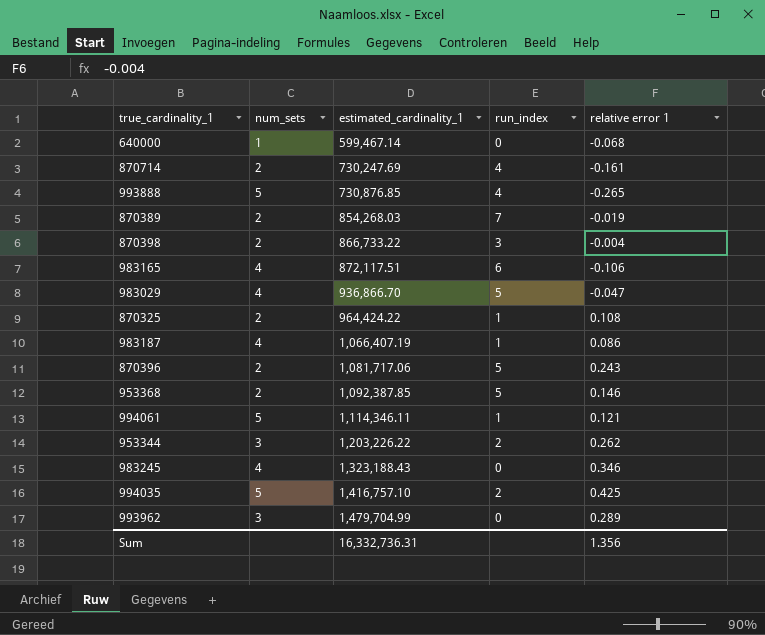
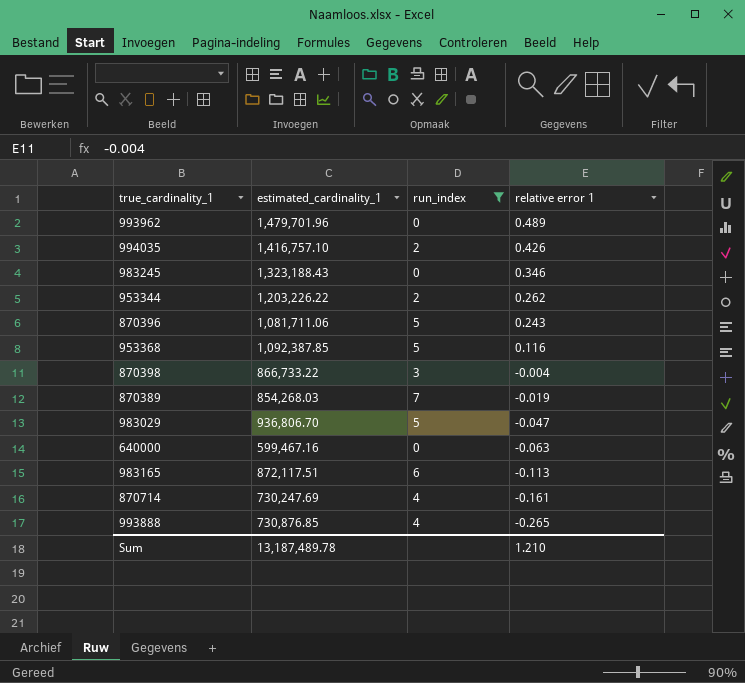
filter: none -> run_index != 1
row order: estimated_cardinality_1 ascending -> relative error 1 descending
column num_sets | position: 2 -> none
993962 | estimated_cardinality_1: 1,479,704.99 -> 1,479,701.96
993962 | relative error 1: 0.289 -> 0.489
994035 | relative error 1: 0.425 -> 0.426
870396 | estimated_cardinality_1: 1,081,717.06 -> 1,081,711.06
953368 | relative error 1: 0.146 -> 0.116
983029 | estimated_cardinality_1: 936,866.70 -> 936,806.70
640000 | estimated_cardinality_1: 599,467.14 -> 599,467.16
640000 | relative error 1: -0.068 -> -0.063
983165 | relative error 1: -0.106 -> -0.113
Sum | estimated_cardinality_1: 16,332,736.31 -> 13,187,489.78
Sum | relative error 1: 1.356 -> 1.210

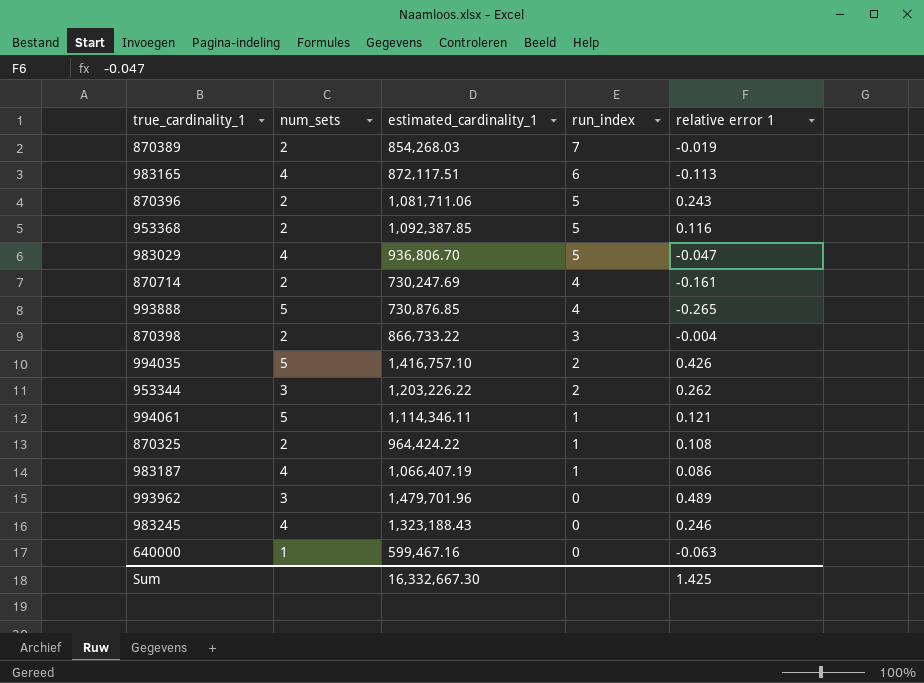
filter: run_index != 1 -> none
row order: relative error 1 descending -> run_index descending
column num_sets | position: none -> 2
983245 | relative error 1: 0.346 -> 0.246
Sum | estimated_cardinality_1: 13,187,489.78 -> 16,332,667.30
Sum | relative error 1: 1.210 -> 1.425

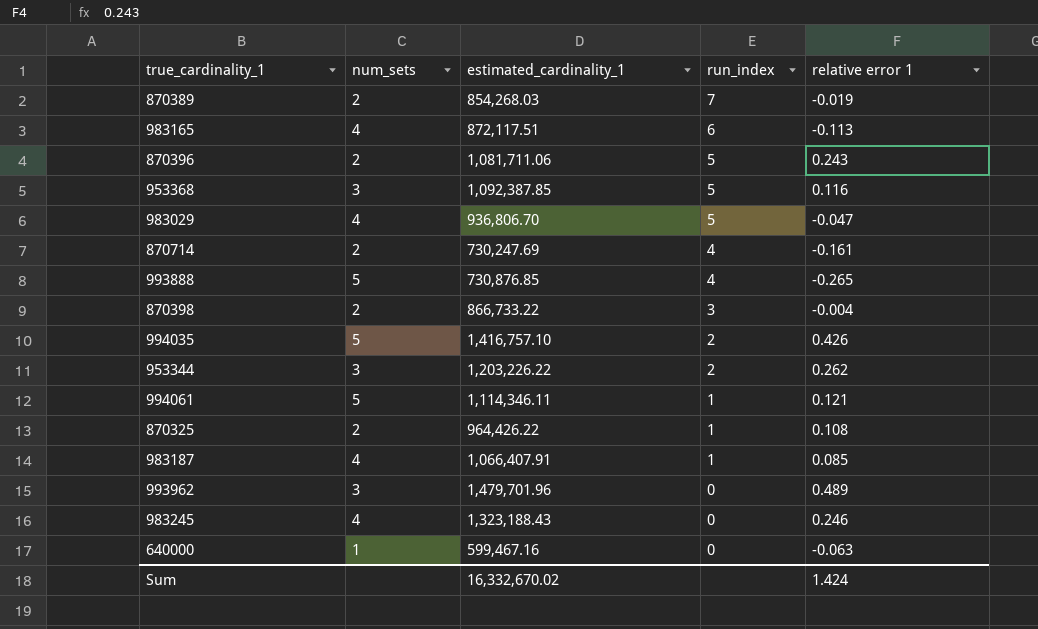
953368 | num_sets: 2 -> 3
870325 | estimated_cardinality_1: 964,424.22 -> 964,426.22
983187 | estimated_cardinality_1: 1,066,407.19 -> 1,066,407.91
983187 | relative error 1: 0.086 -> 0.085
Sum | estimated_cardinality_1: 16,332,667.30 -> 16,332,670.02
Sum | relative error 1: 1.425 -> 1.424

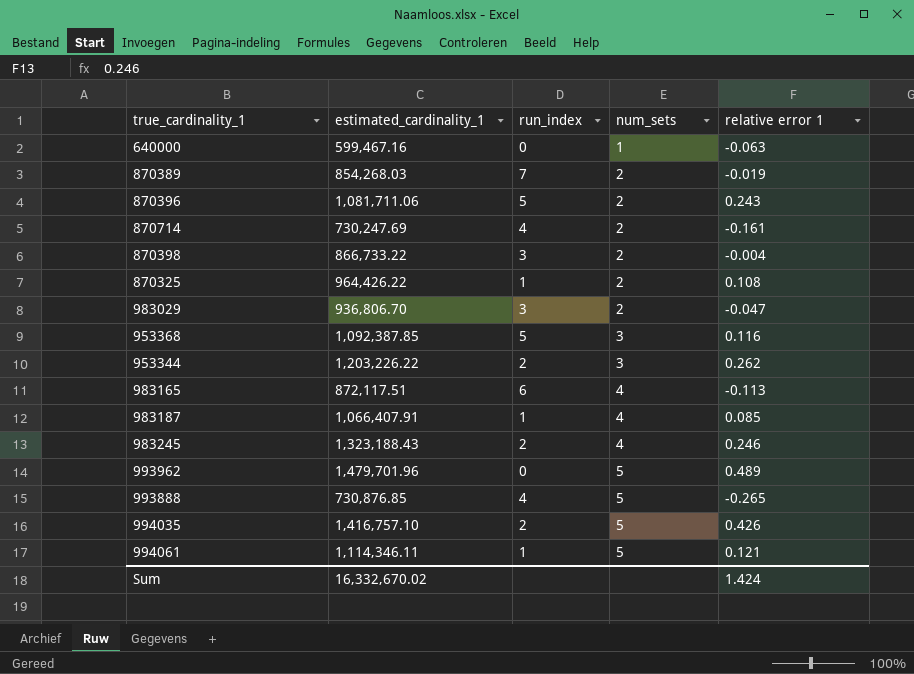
row order: run_index descending -> num_sets ascending
column num_sets | position: 2 -> 4
983029 | run_index: 5 -> 3
983029 | num_sets: 4 -> 2
983245 | run_index: 0 -> 2
993962 | num_sets: 3 -> 5

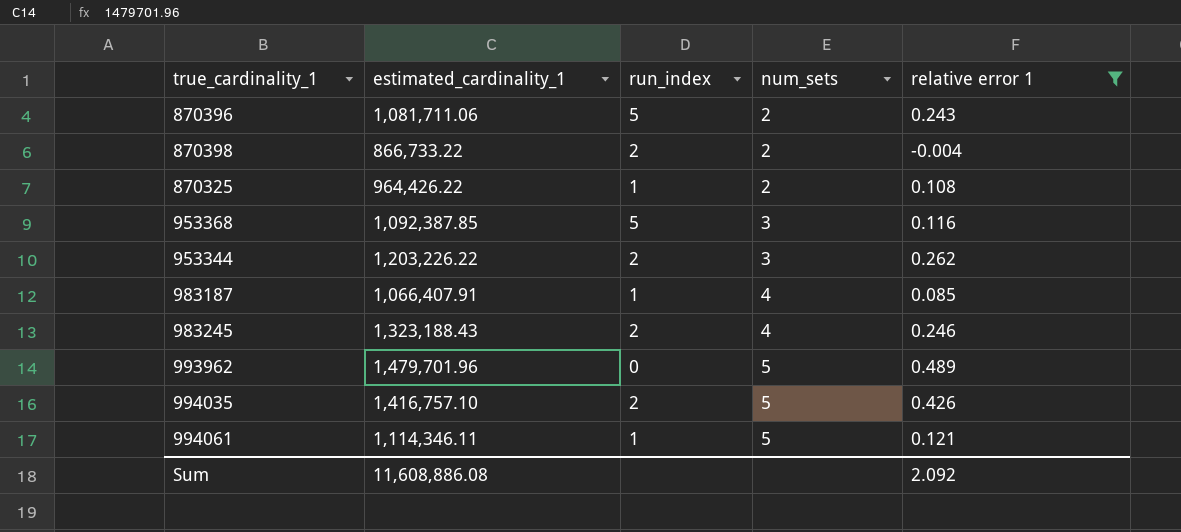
filter: none -> relative error 1 >= -0.004
870398 | run_index: 3 -> 2
Sum | estimated_cardinality_1: 16,332,670.02 -> 11,608,886.08
Sum | relative error 1: 1.424 -> 2.092

